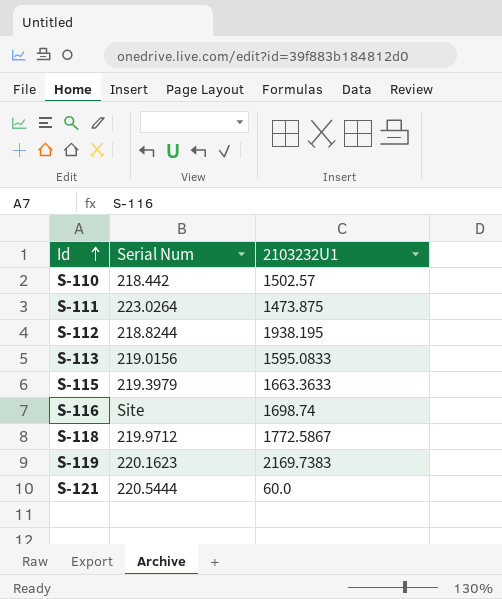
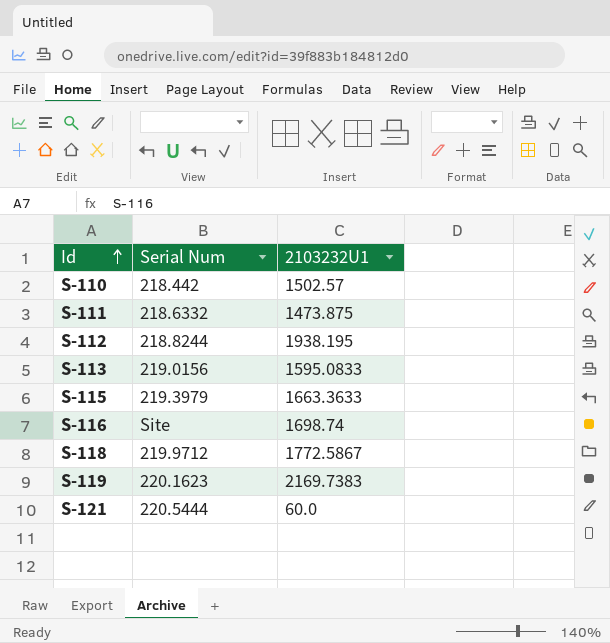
S-111 | Serial Num: 223.0264 -> 218.6332

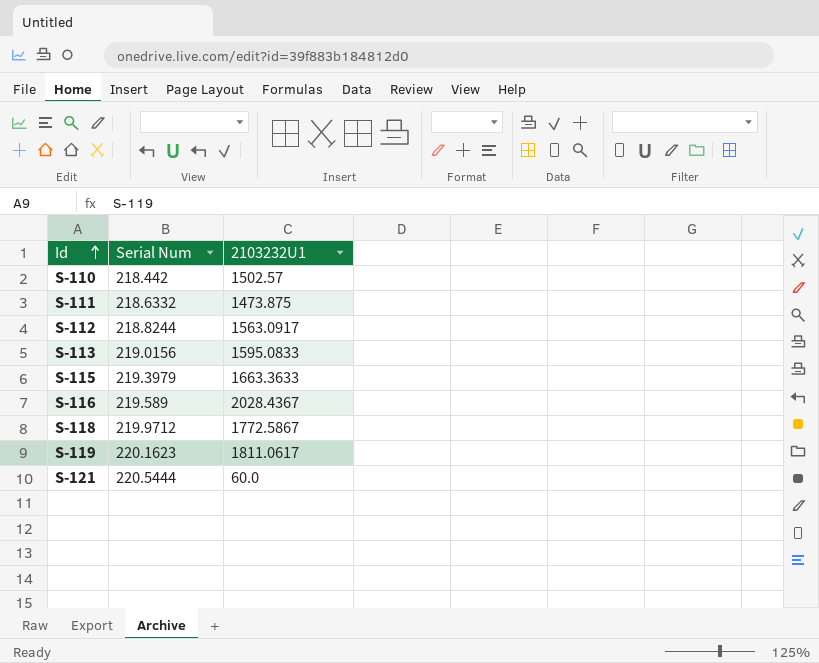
S-112 | 2103232U1: 1938.195 -> 1563.0917
S-116 | Serial Num: Site -> 219.589
S-116 | 2103232U1: 1698.74 -> 2028.4367
S-119 | 2103232U1: 2169.7383 -> 1811.0617

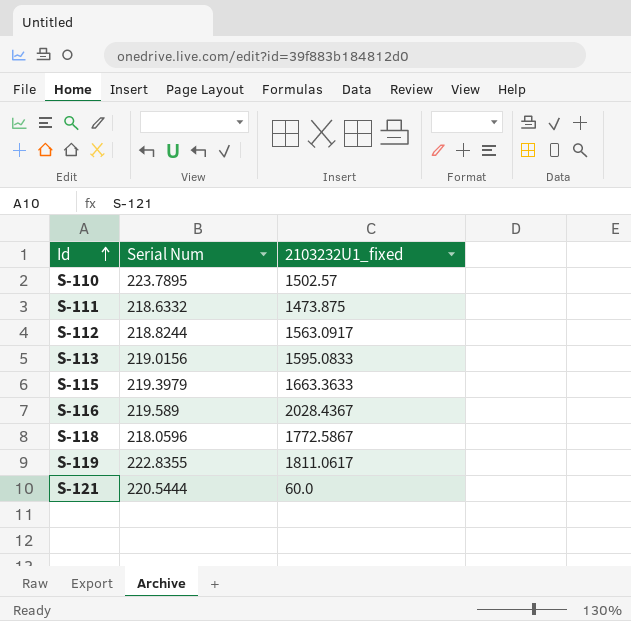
column name: 2103232U1 -> 2103232U1_fixed
S-110 | Serial Num: 218.442 -> 223.7895
S-118 | Serial Num: 219.9712 -> 218.0596
S-119 | Serial Num: 220.1623 -> 222.8355

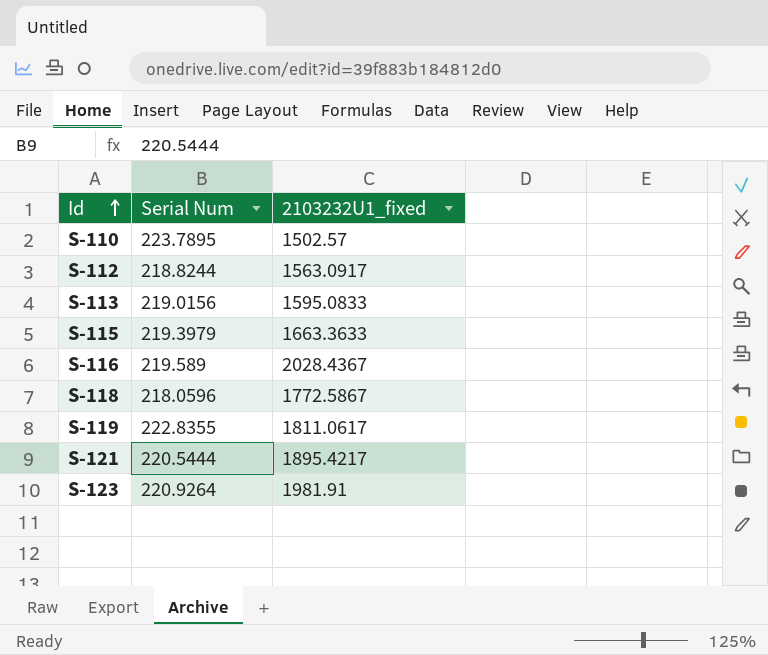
row S-111: 218.6332 | 1473.875 -> none
S-121 | 2103232U1_fixed: 60.0 -> 1895.4217
row S-123: none -> 220.9264 | 1981.91

